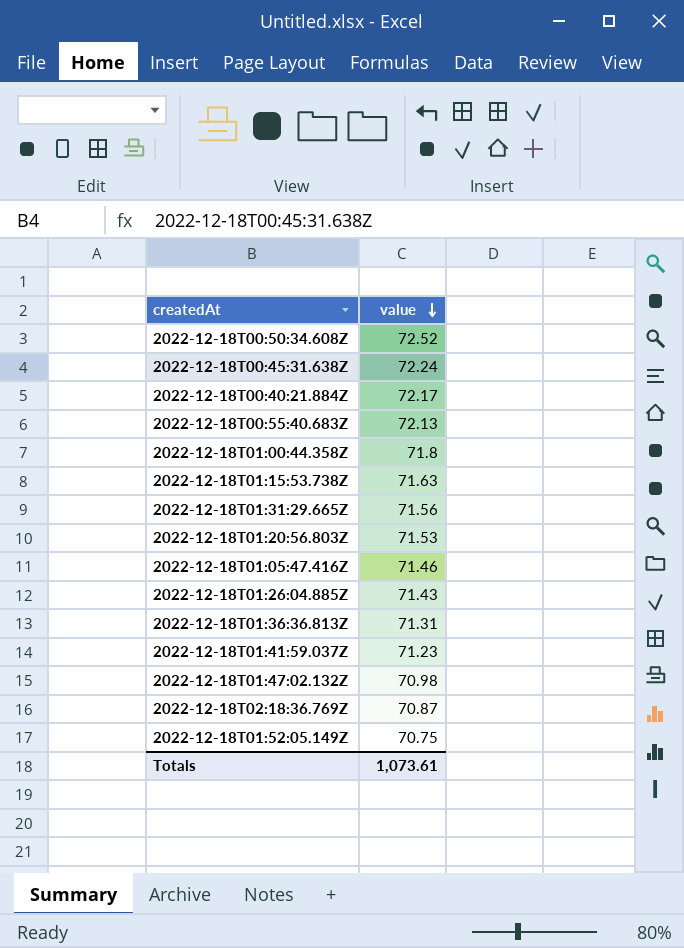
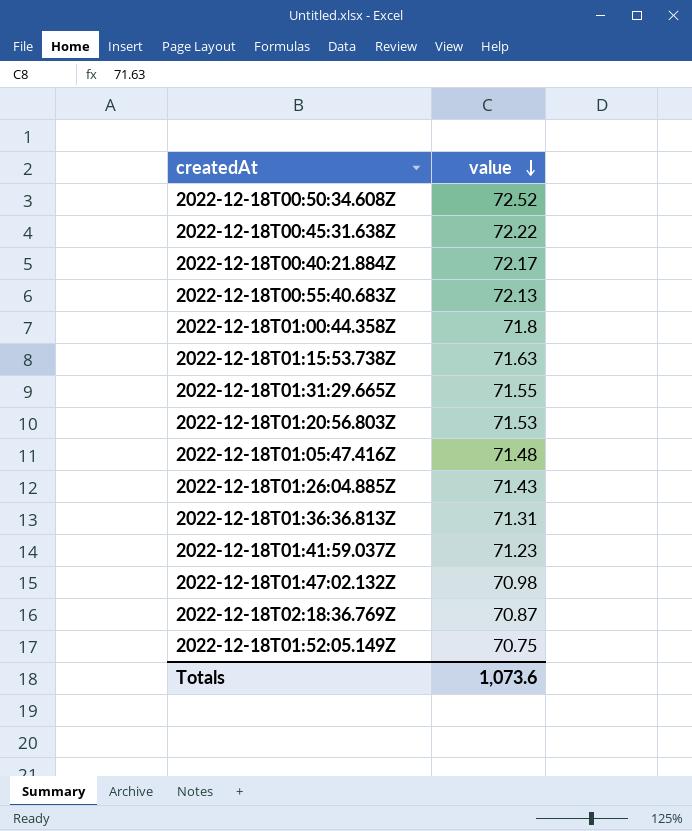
2022-12-18T00:45:31.638Z | value: 72.24 -> 72.22
2022-12-18T01:31:29.665Z | value: 71.56 -> 71.55
2022-12-18T01:05:47.416Z | value: 71.46 -> 71.48
Totals | value: 1,073.61 -> 1,073.6

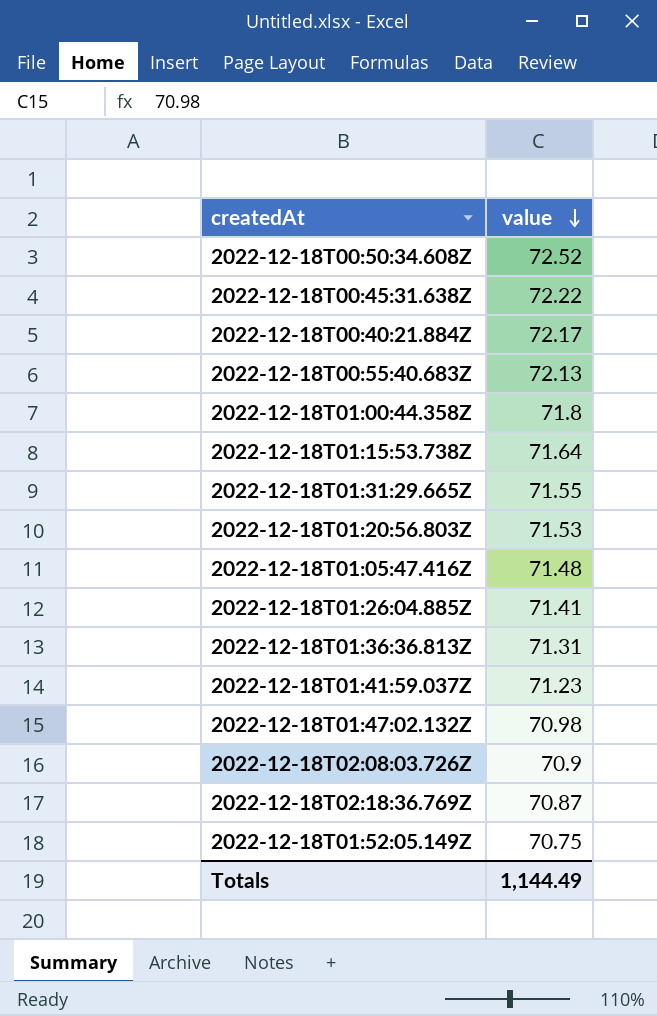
2022-12-18T01:15:53.738Z | value: 71.63 -> 71.64
2022-12-18T01:26:04.885Z | value: 71.43 -> 71.41
row 2022-12-18T02:08:03.726Z: none -> 70.9
Totals | value: 1,073.6 -> 1,144.49

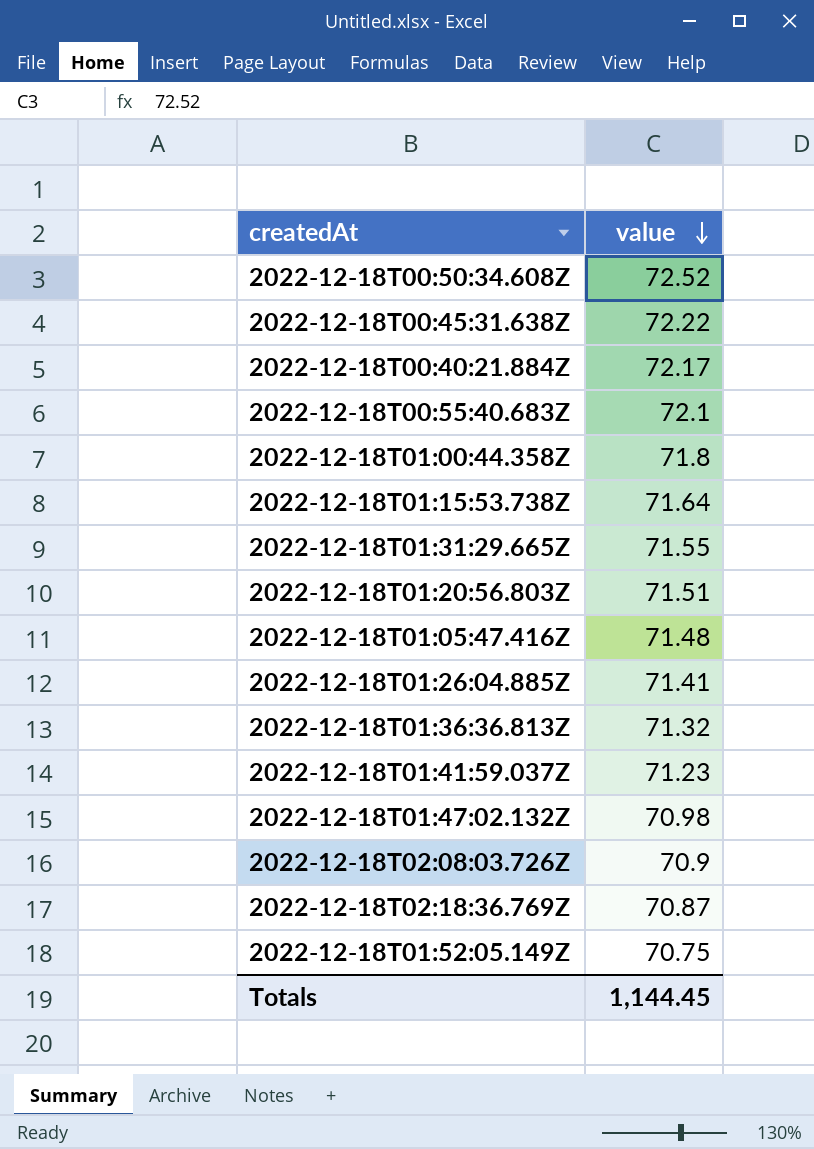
2022-12-18T00:55:40.683Z | value: 72.13 -> 72.1
2022-12-18T01:20:56.803Z | value: 71.53 -> 71.51
2022-12-18T01:36:36.813Z | value: 71.31 -> 71.32
Totals | value: 1,144.49 -> 1,144.45

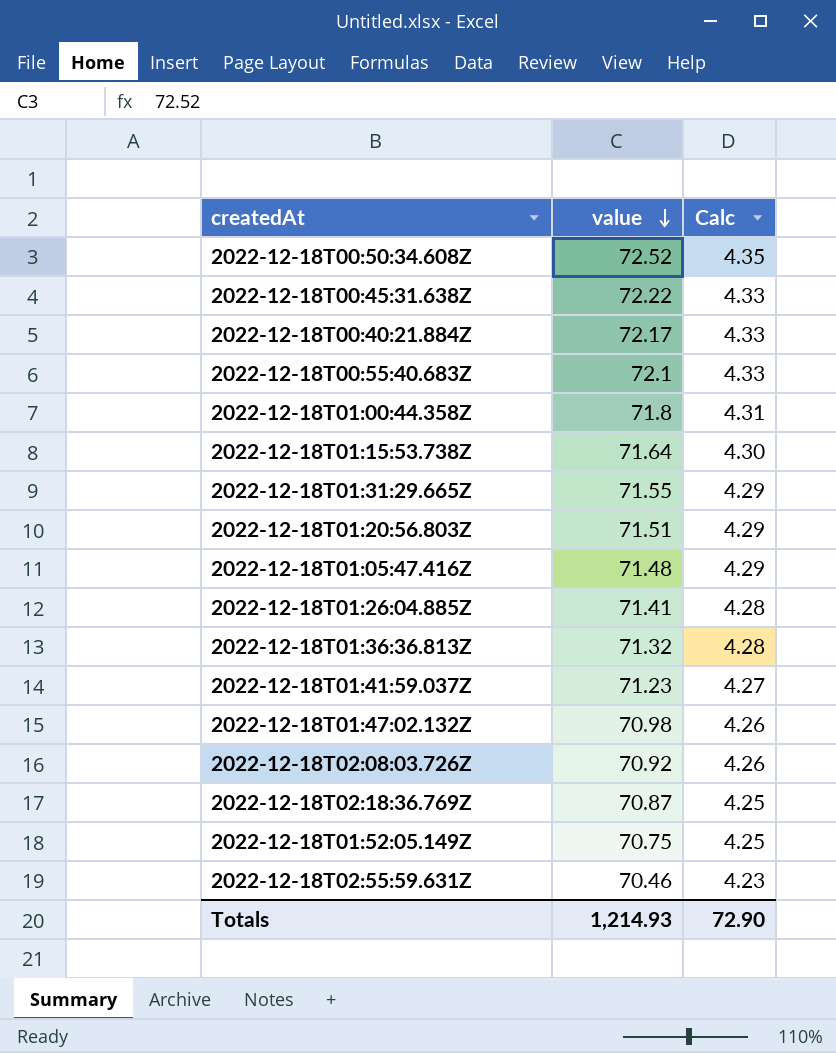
column Calc | formula: none -> [value] * 0.06
2022-12-18T02:08:03.726Z | value: 70.9 -> 70.92
row 2022-12-18T02:55:59.631Z: none -> 70.46 | 4.23
Totals | value: 1,144.45 -> 1,214.93

